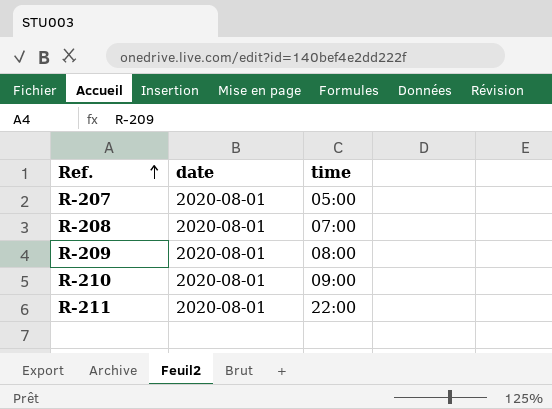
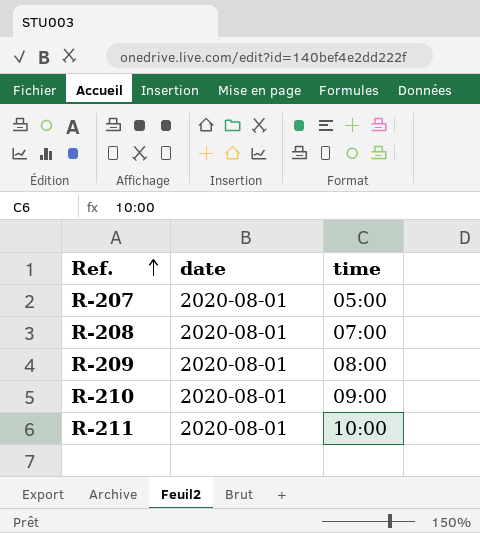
R-211 | time: 22:00 -> 10:00

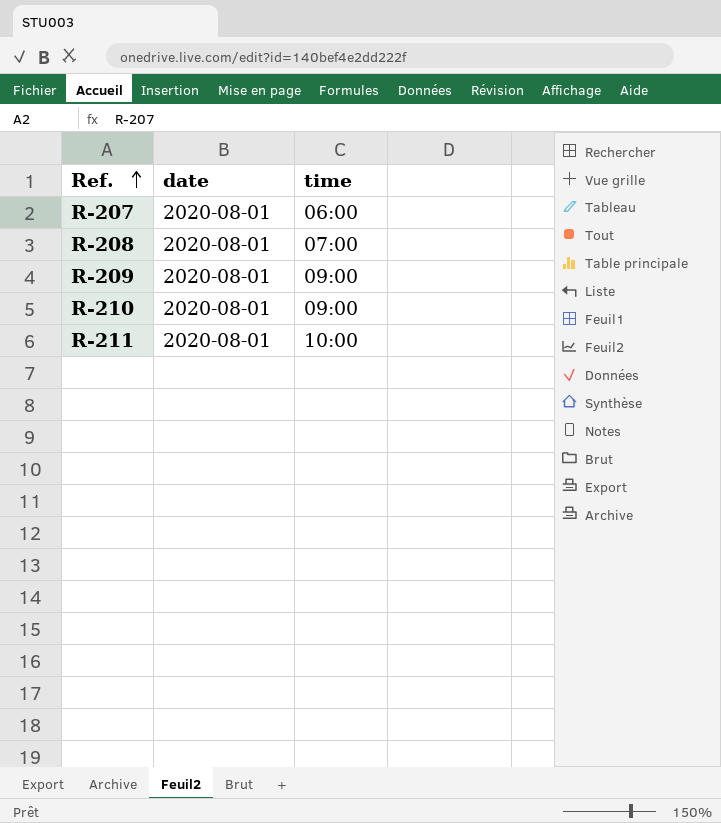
R-207 | time: 05:00 -> 06:00
R-209 | time: 08:00 -> 09:00

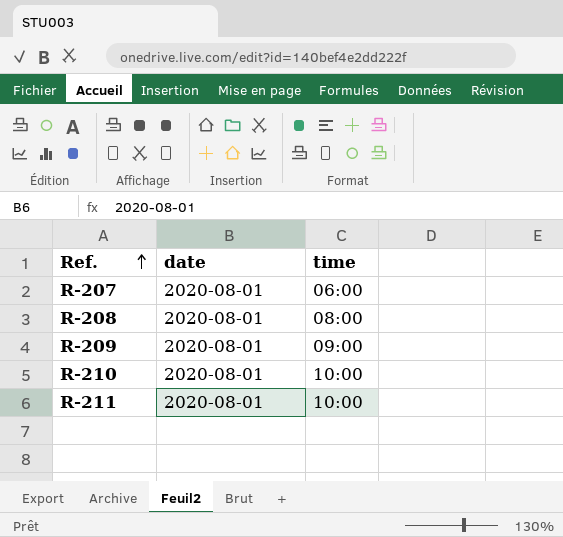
R-208 | time: 07:00 -> 08:00
R-210 | time: 09:00 -> 10:00

